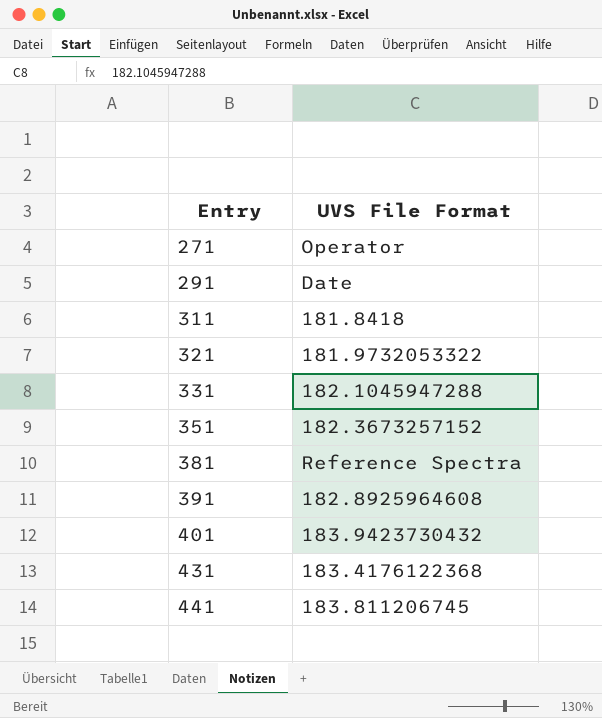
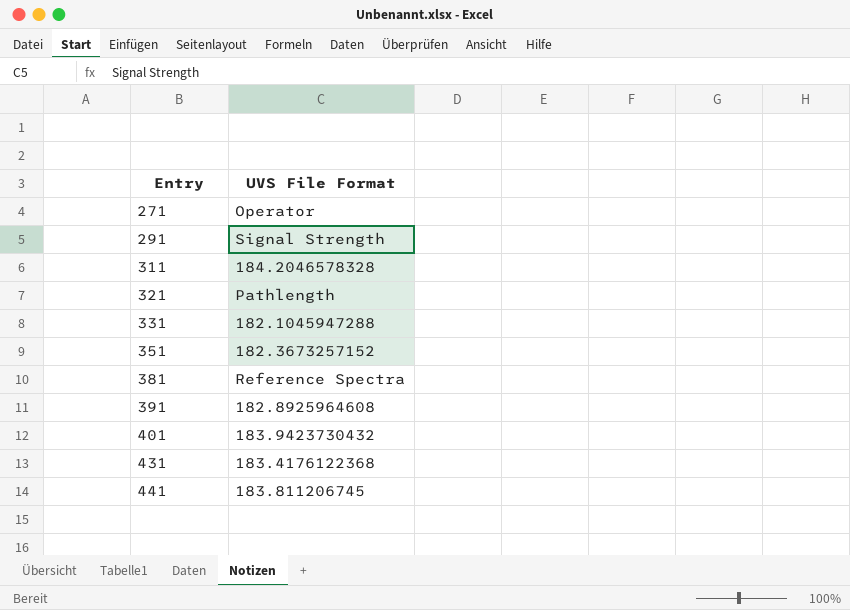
291 | UVS File Format: Date -> Signal Strength
311 | UVS File Format: 181.8418 -> 184.2046578328
321 | UVS File Format: 181.9732053322 -> Pathlength

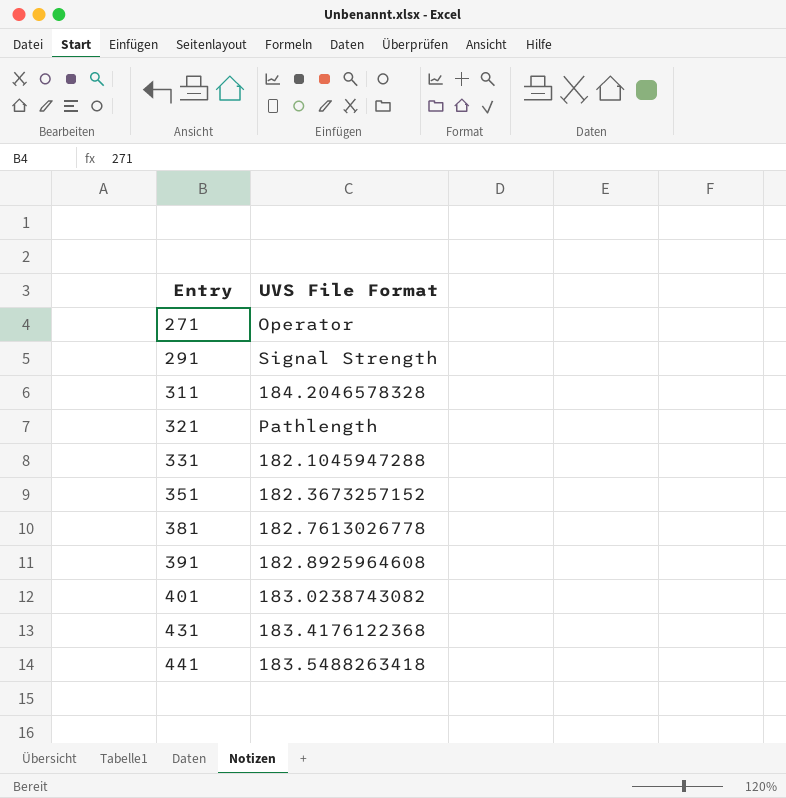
381 | UVS File Format: Reference Spectra -> 182.7613026778
401 | UVS File Format: 183.9423730432 -> 183.0238743082
441 | UVS File Format: 183.811206745 -> 183.5488263418

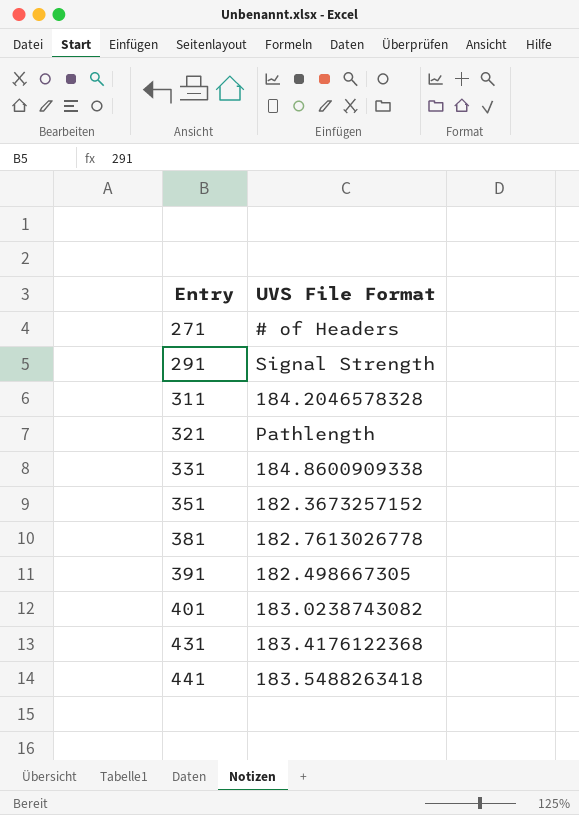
271 | UVS File Format: Operator -> # of Headers
331 | UVS File Format: 182.1045947288 -> 184.8600909338
391 | UVS File Format: 182.8925964608 -> 182.498667305

